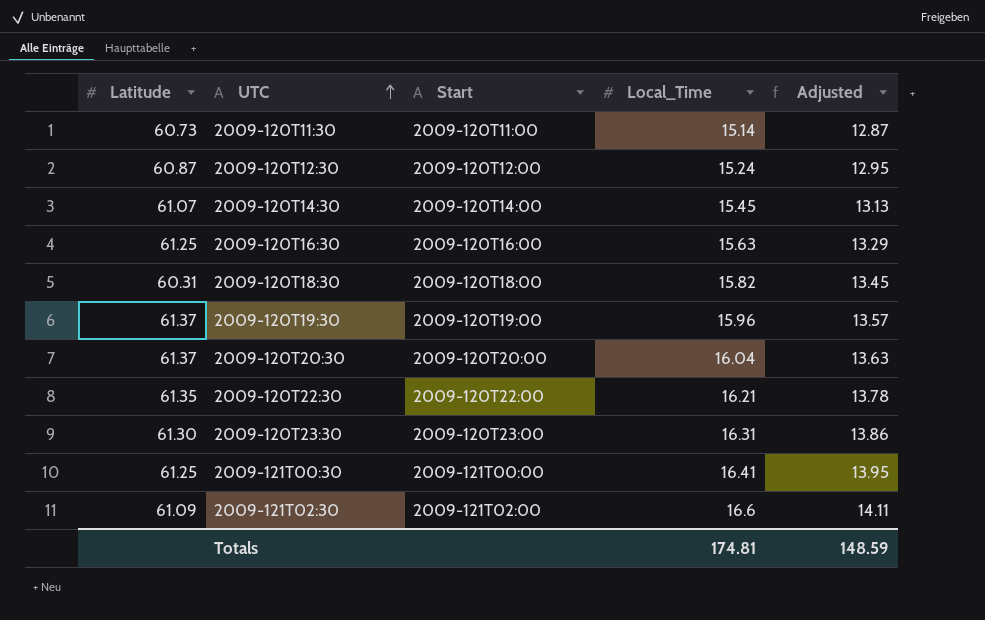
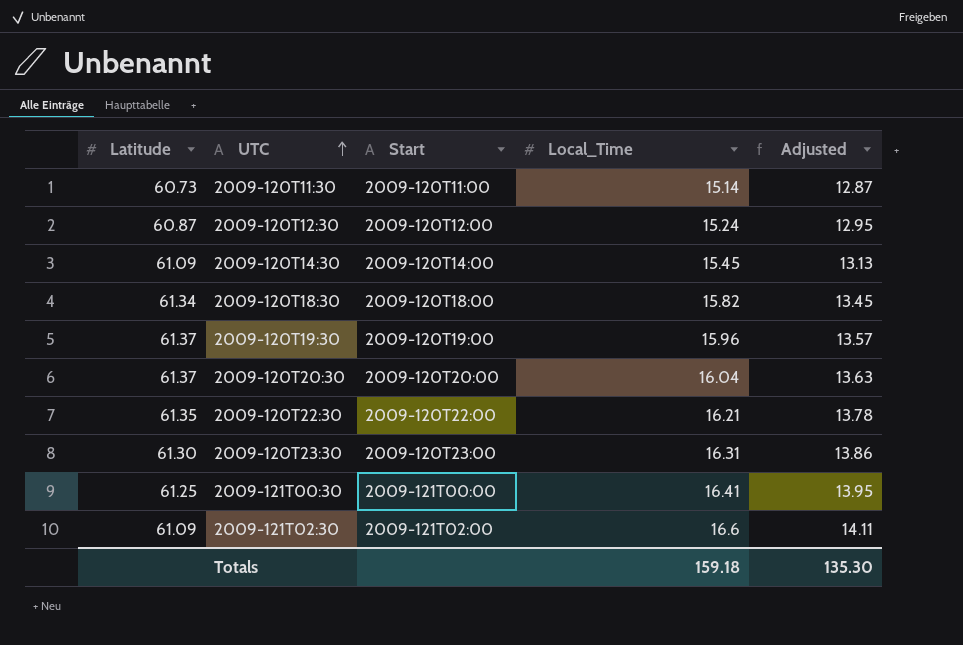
row 2009-120T16:30: 61.25 | 2009-120T16:00 | 15.63 | 13.29 -> none
2009-120T14:30 | Latitude: 61.07 -> 61.09
2009-120T18:30 | Latitude: 60.31 -> 61.34
Totals | Local_Time: 174.81 -> 159.18
Totals | Adjusted: 148.59 -> 135.30

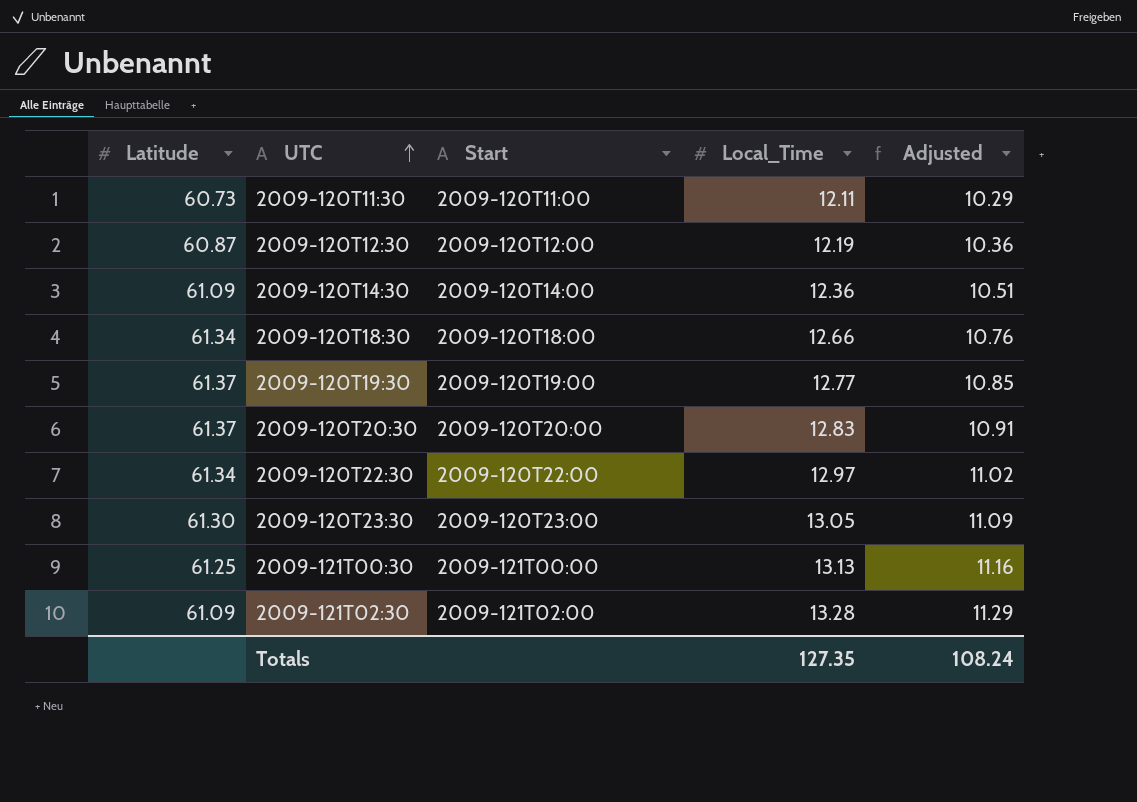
2009-120T11:30 | Local_Time: 15.14 -> 12.11
2009-120T11:30 | Adjusted: 12.87 -> 10.29
2009-120T12:30 | Local_Time: 15.24 -> 12.19
2009-120T12:30 | Adjusted: 12.95 -> 10.36
2009-120T14:30 | Local_Time: 15.45 -> 12.36
2009-120T14:30 | Adjusted: 13.13 -> 10.51
2009-120T18:30 | Local_Time: 15.82 -> 12.66
2009-120T18:30 | Adjusted: 13.45 -> 10.76
2009-120T19:30 | Local_Time: 15.96 -> 12.77
2009-120T19:30 | Adjusted: 13.57 -> 10.85
2009-120T20:30 | Local_Time: 16.04 -> 12.83
2009-120T20:30 | Adjusted: 13.63 -> 10.91
2009-120T22:30 | Latitude: 61.35 -> 61.34
2009-120T22:30 | Local_Time: 16.21 -> 12.97
2009-120T22:30 | Adjusted: 13.78 -> 11.02
2009-120T23:30 | Local_Time: 16.31 -> 13.05
2009-120T23:30 | Adjusted: 13.86 -> 11.09
2009-121T00:30 | Local_Time: 16.41 -> 13.13
2009-121T00:30 | Adjusted: 13.95 -> 11.16
2009-121T02:30 | Local_Time: 16.6 -> 13.28
2009-121T02:30 | Adjusted: 14.11 -> 11.29
Totals | Local_Time: 159.18 -> 127.35
Totals | Adjusted: 135.30 -> 108.24

